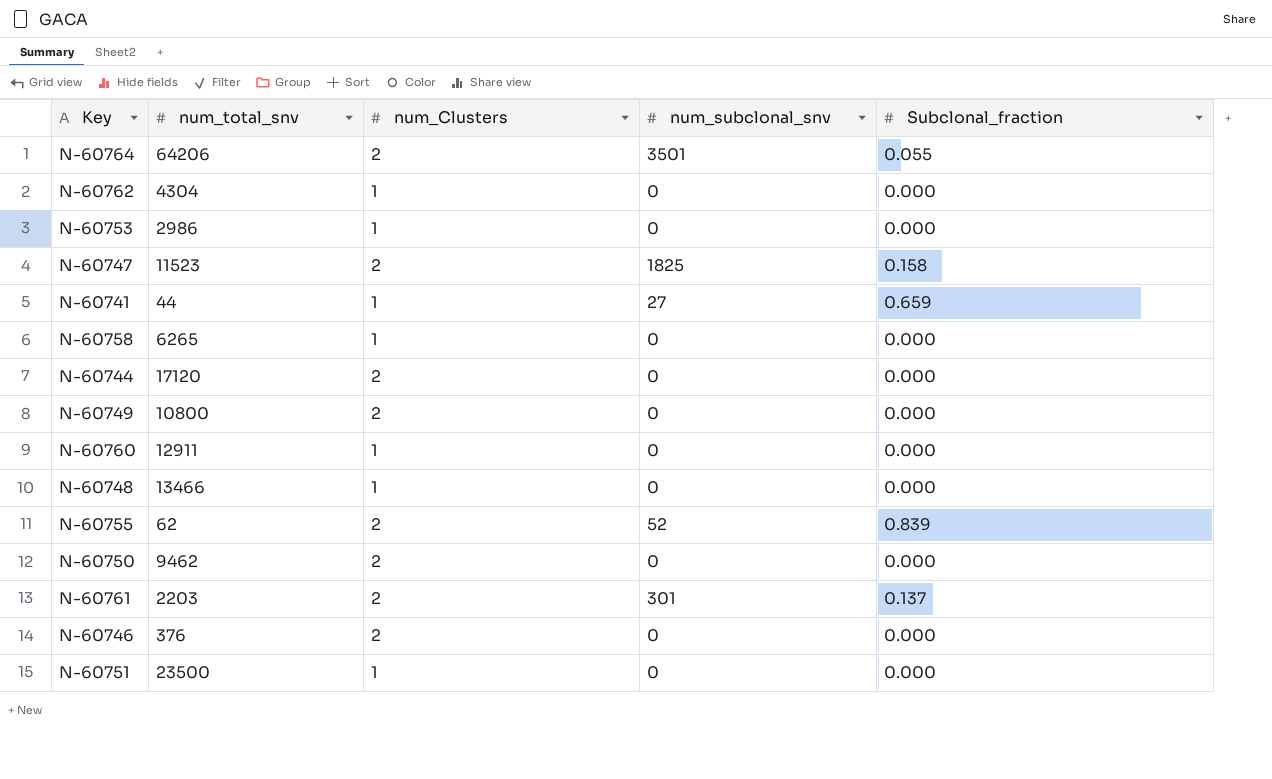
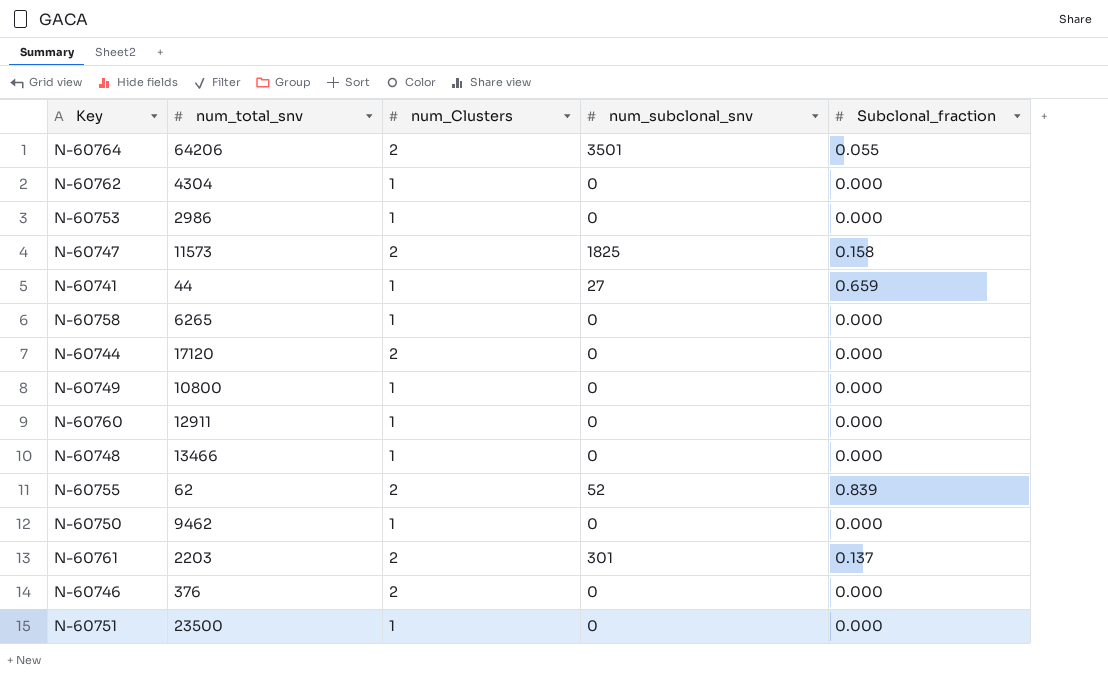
N-60747 | num_total_snv: 11523 -> 11573
N-60749 | num_Clusters: 2 -> 1
N-60750 | num_Clusters: 2 -> 1

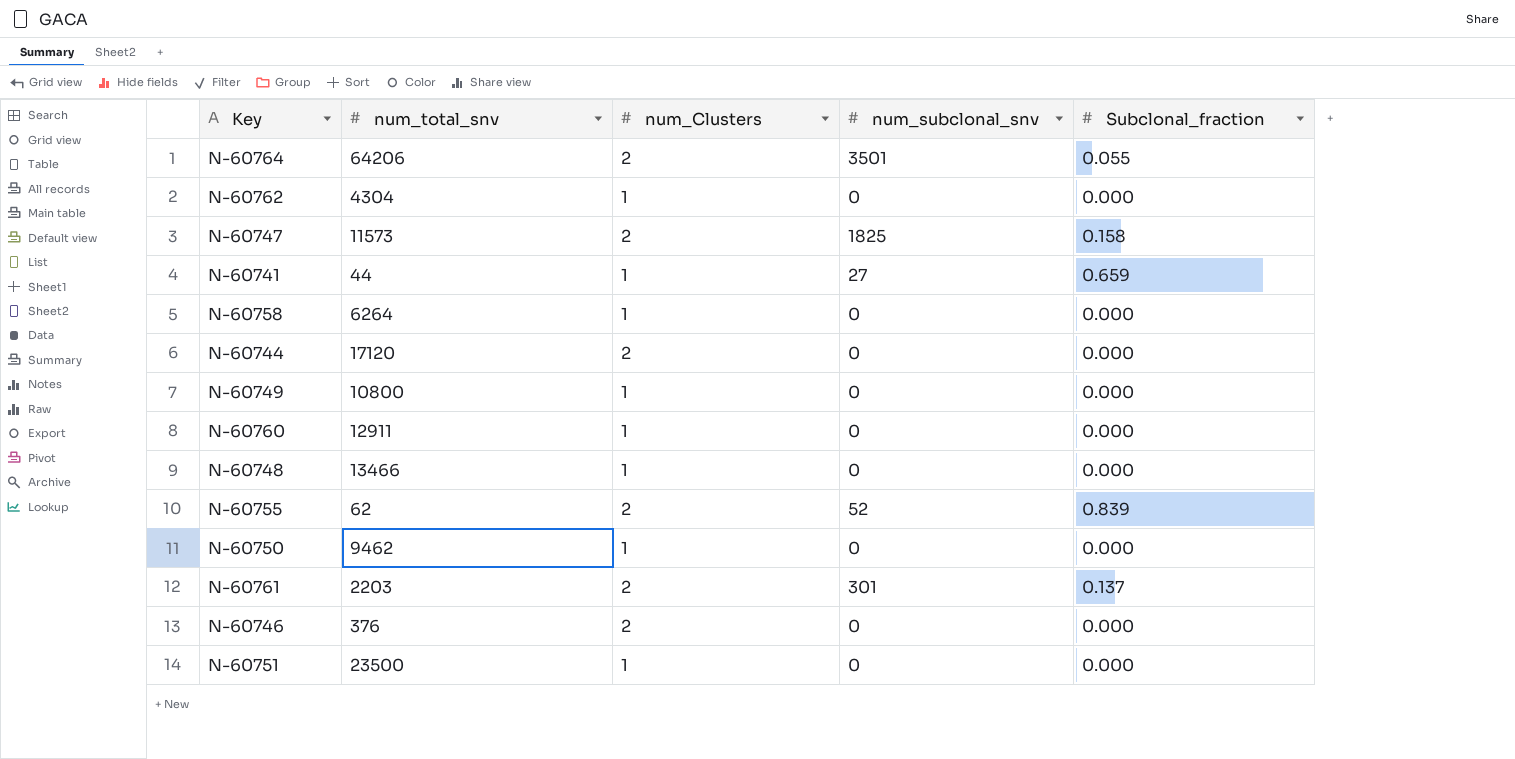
row N-60753: 2986 | 1 | 0 | 0.000 -> none
N-60758 | num_total_snv: 6265 -> 6264

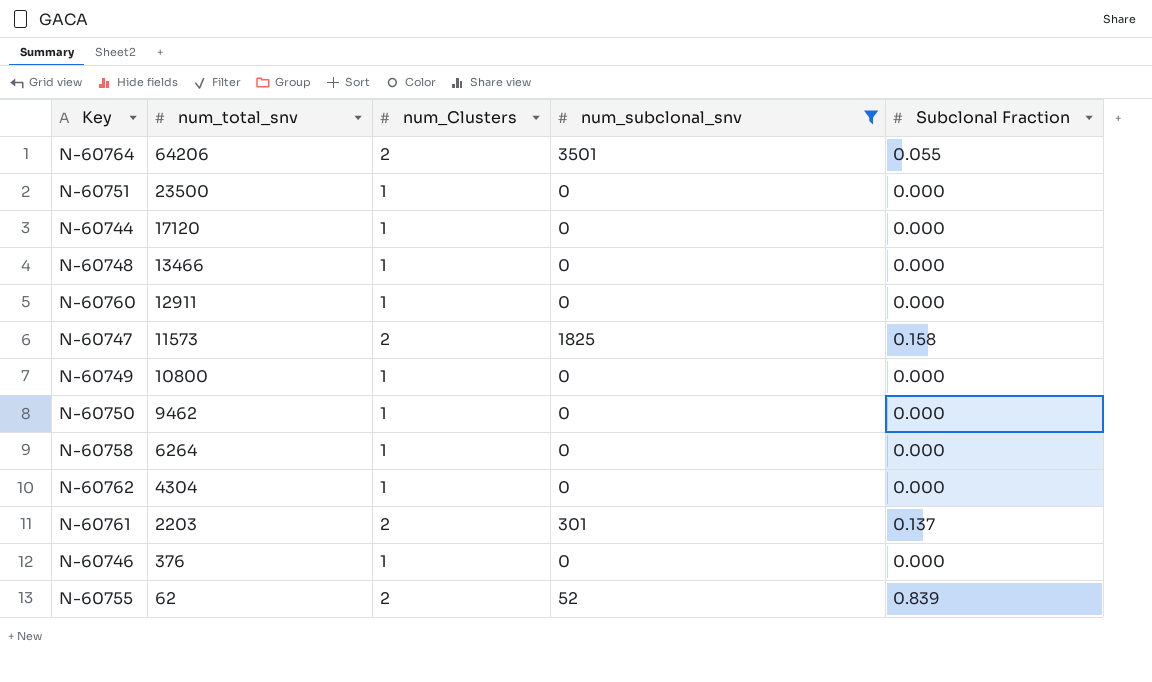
filter: none -> num_subclonal_snv != 27
row order: none -> num_total_snv descending
column name: Subclonal_fraction -> Subclonal Fraction
N-60744 | num_Clusters: 2 -> 1
N-60746 | num_Clusters: 2 -> 1

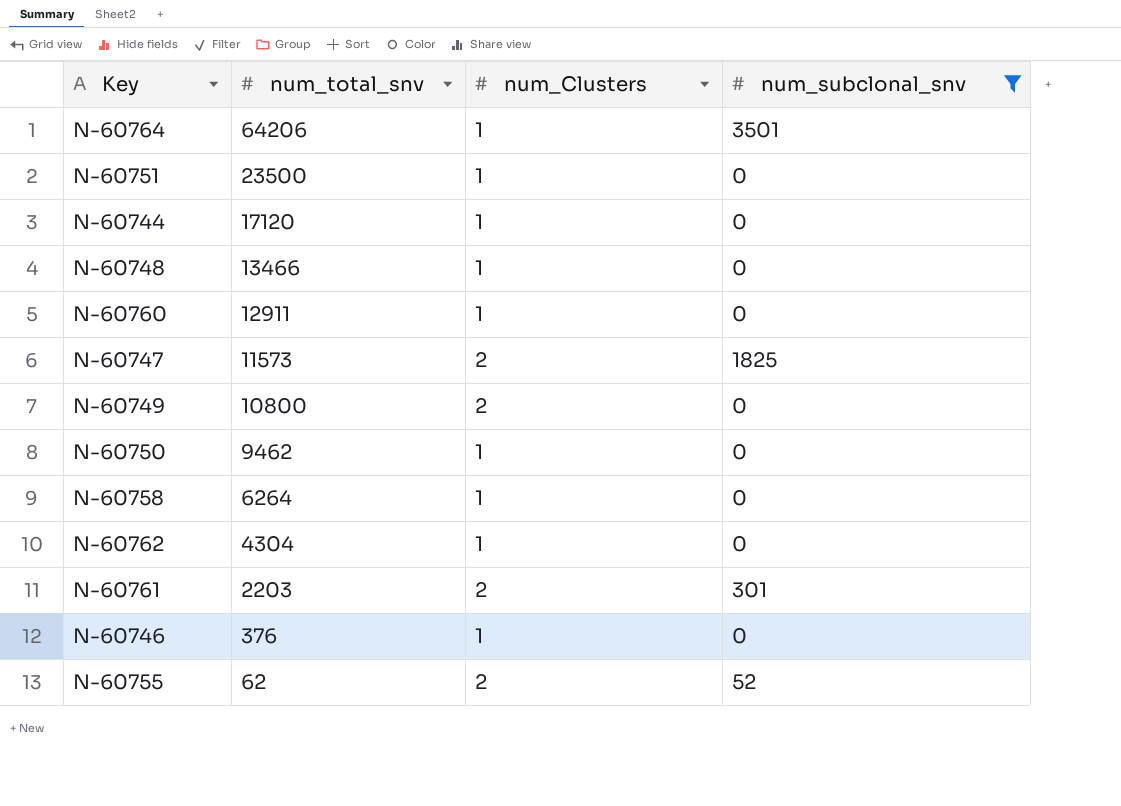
column Subclonal Fraction | position: 5 -> none
N-60764 | num_Clusters: 2 -> 1
N-60749 | num_Clusters: 1 -> 2

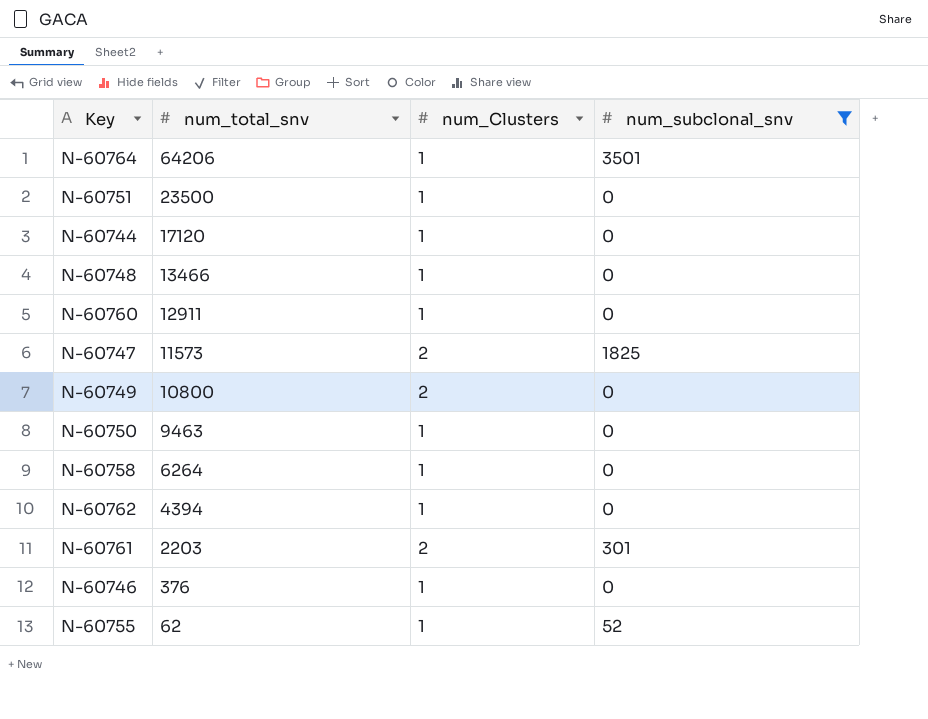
N-60750 | num_total_snv: 9462 -> 9463
N-60762 | num_total_snv: 4304 -> 4394
N-60755 | num_Clusters: 2 -> 1

